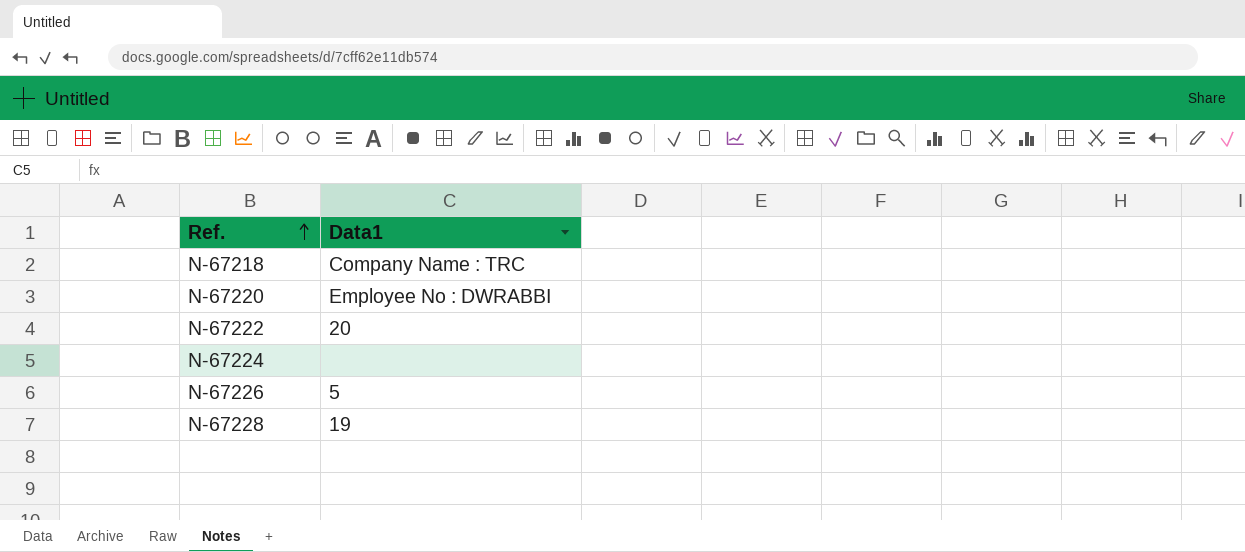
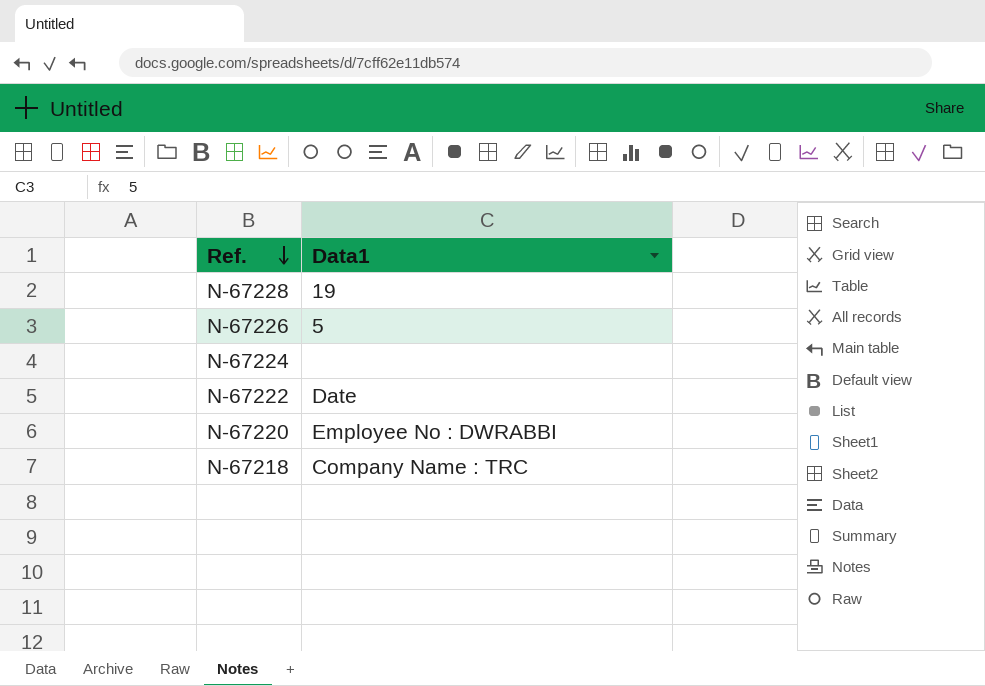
row order: Ref. ascending -> Ref. descending
N-67222 | Data1: 20 -> Date

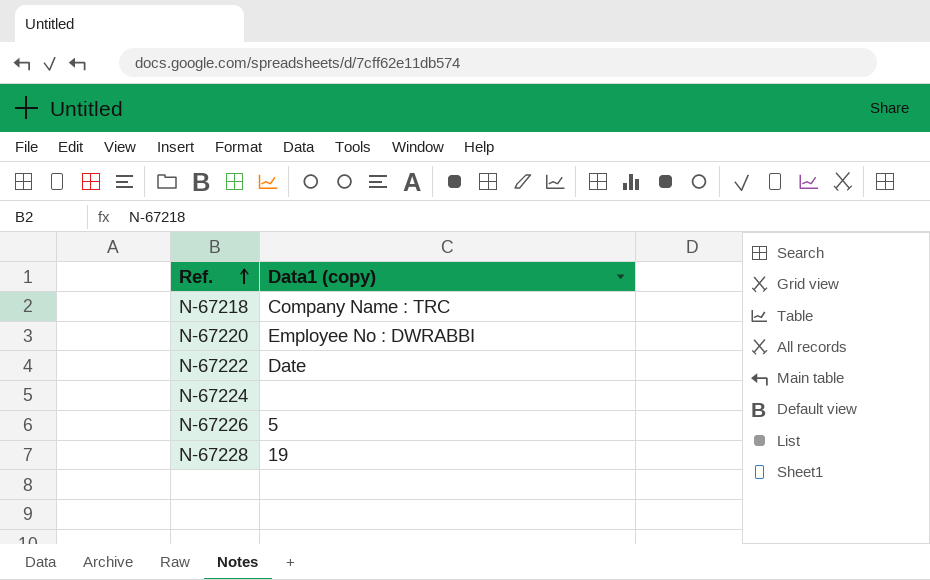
row order: Ref. descending -> Ref. ascending
column name: Data1 -> Data1 (copy)

